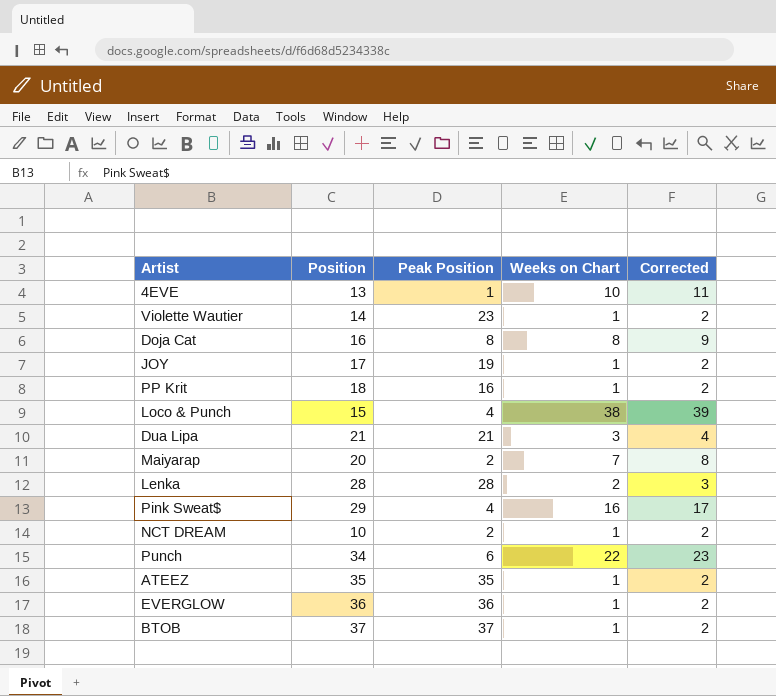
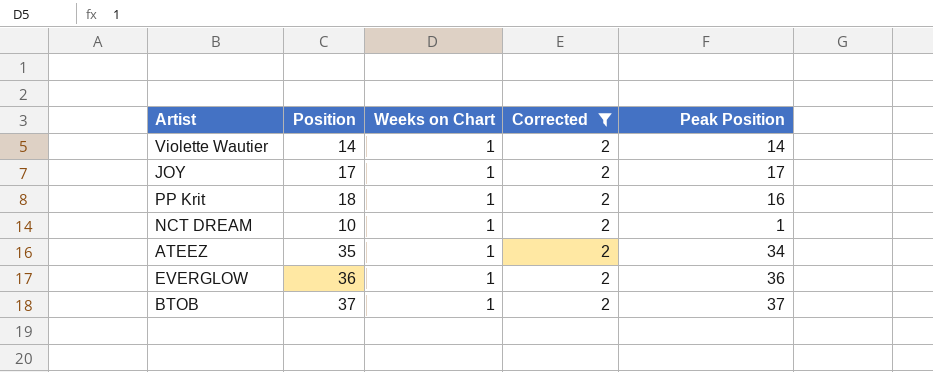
filter: none -> Corrected = 2
column Peak Position | position: 3 -> 5
Violette Wautier | Peak Position: 23 -> 14
JOY | Peak Position: 19 -> 17
NCT DREAM | Peak Position: 2 -> 1
ATEEZ | Peak Position: 35 -> 34

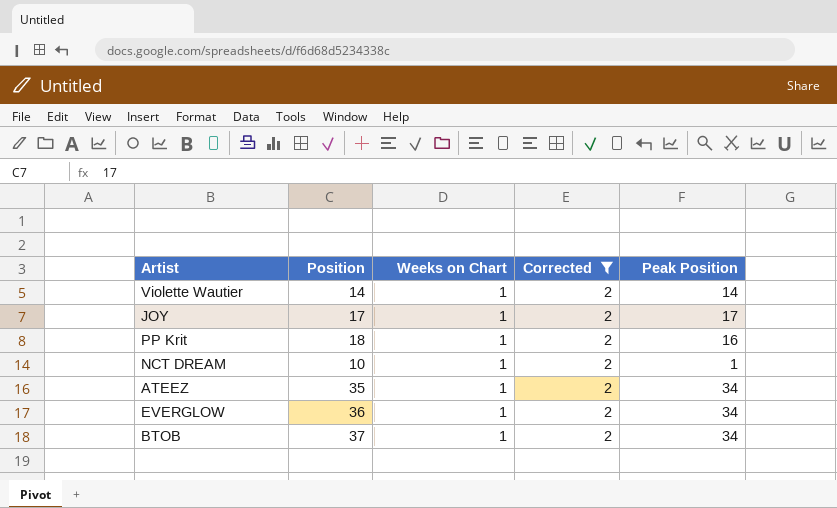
EVERGLOW | Peak Position: 36 -> 34
BTOB | Peak Position: 37 -> 34

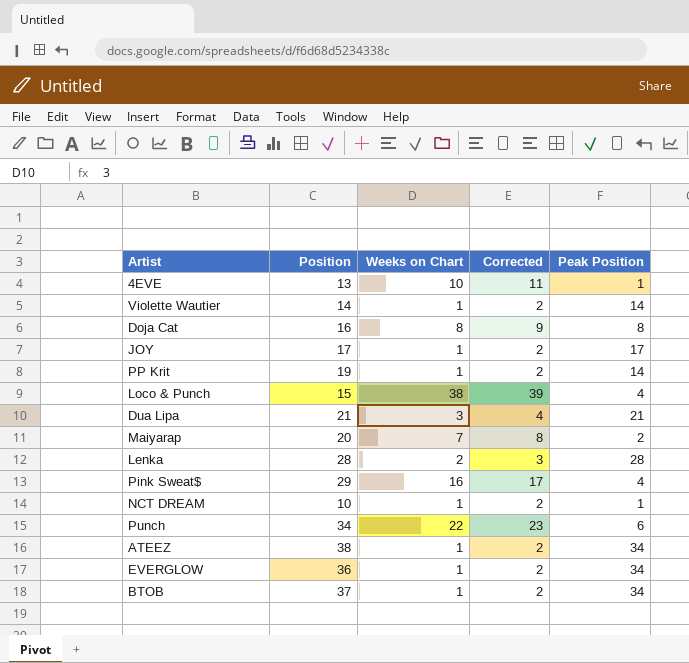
filter: Corrected = 2 -> none
PP Krit | Position: 18 -> 19
PP Krit | Peak Position: 16 -> 14
ATEEZ | Position: 35 -> 38

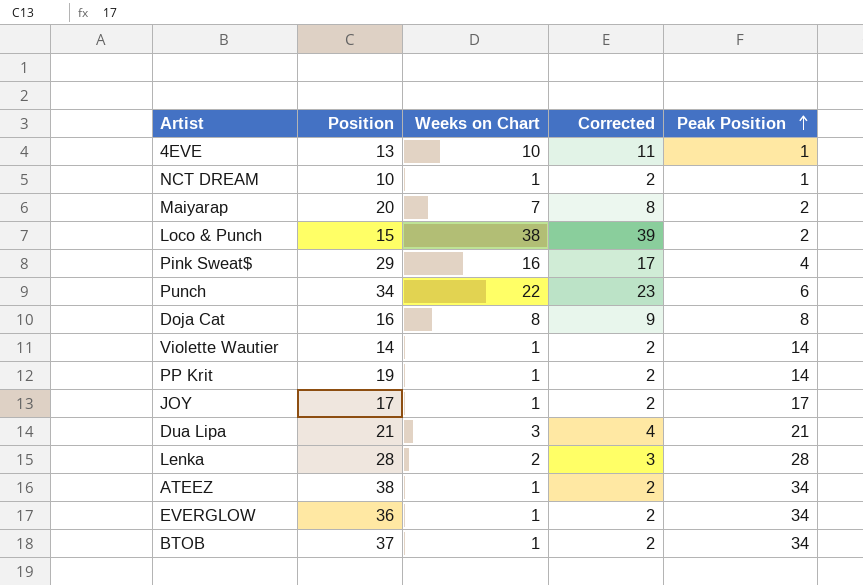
row order: none -> Peak Position ascending
Loco & Punch | Peak Position: 4 -> 2

